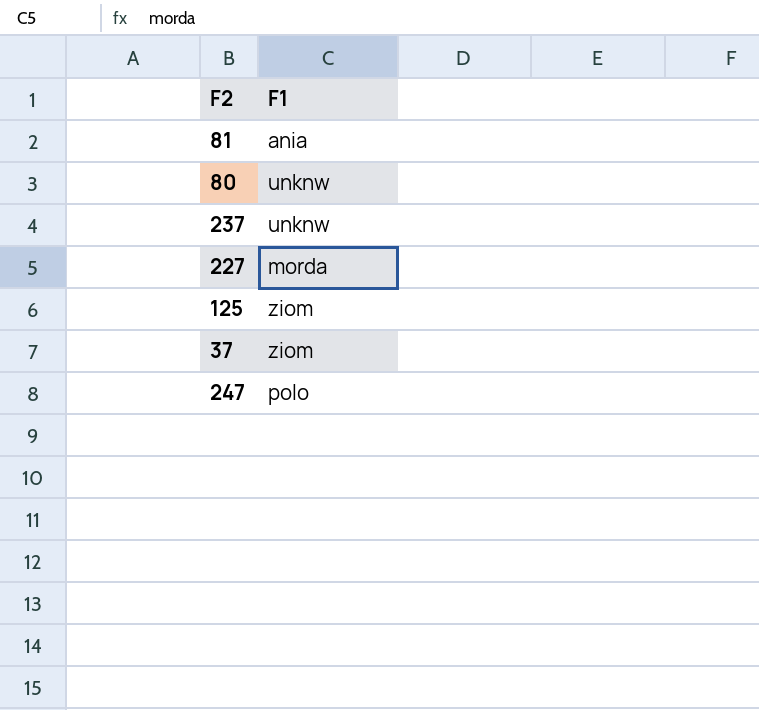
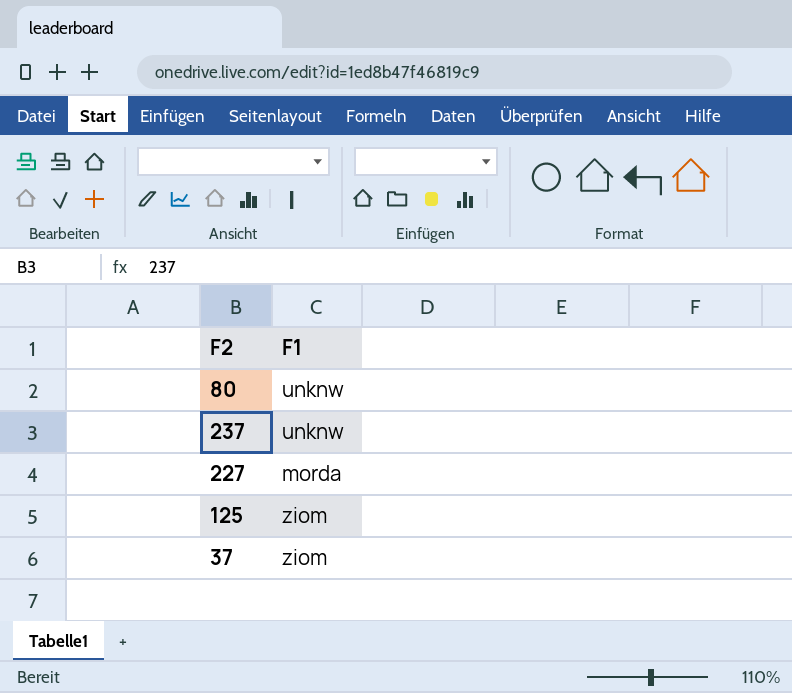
row 81: ania -> none
row 247: polo -> none

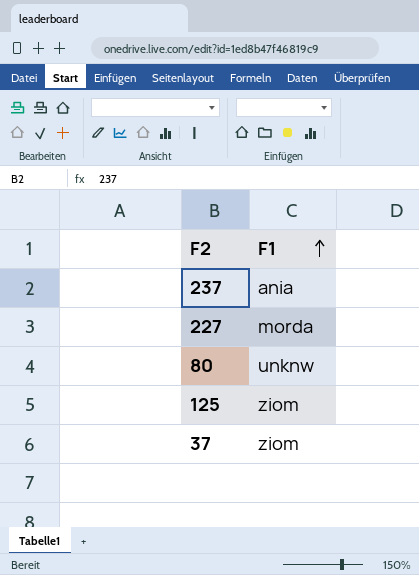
row order: none -> F1 ascending
237 | F1: unknw -> ania

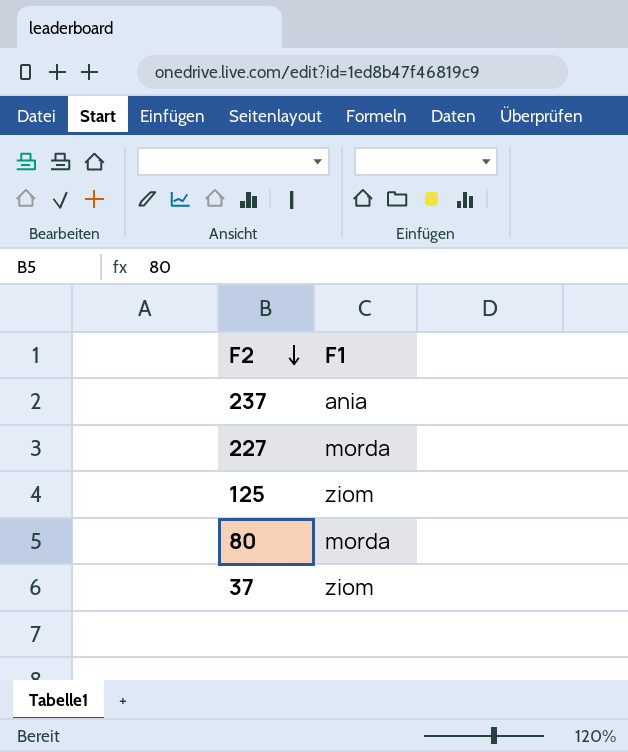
row order: F1 ascending -> F2 descending
80 | F1: unknw -> morda

